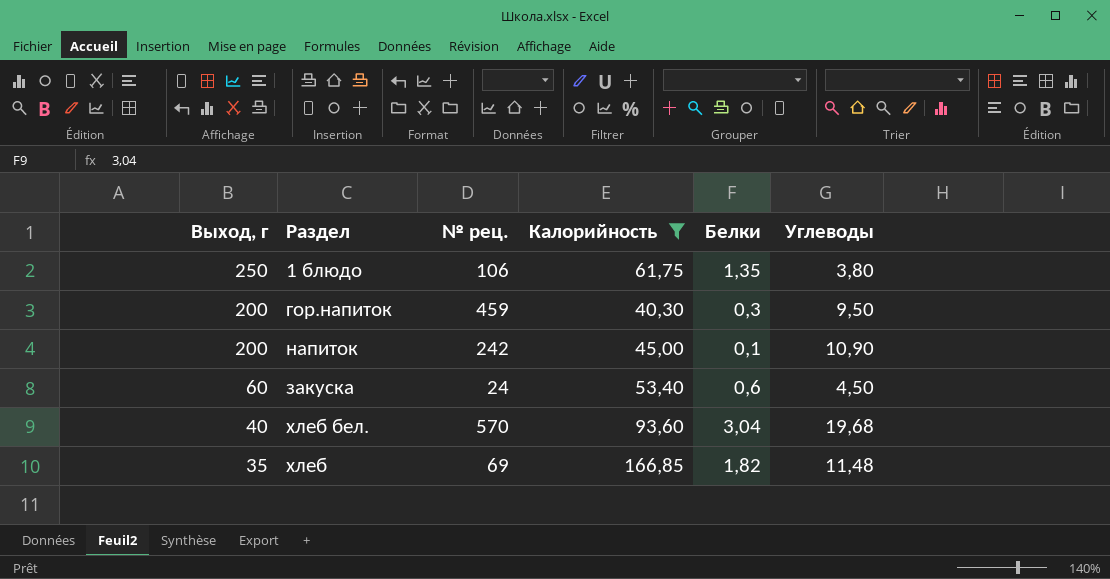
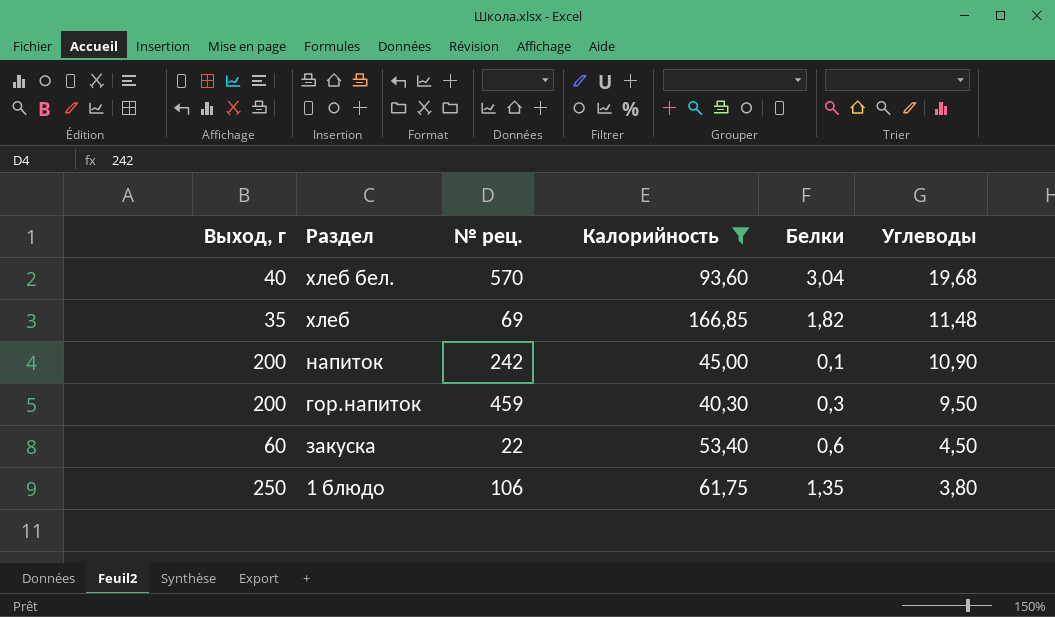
row order: Выход, г descending -> Углеводы descending
закуска | № рец.: 24 -> 22

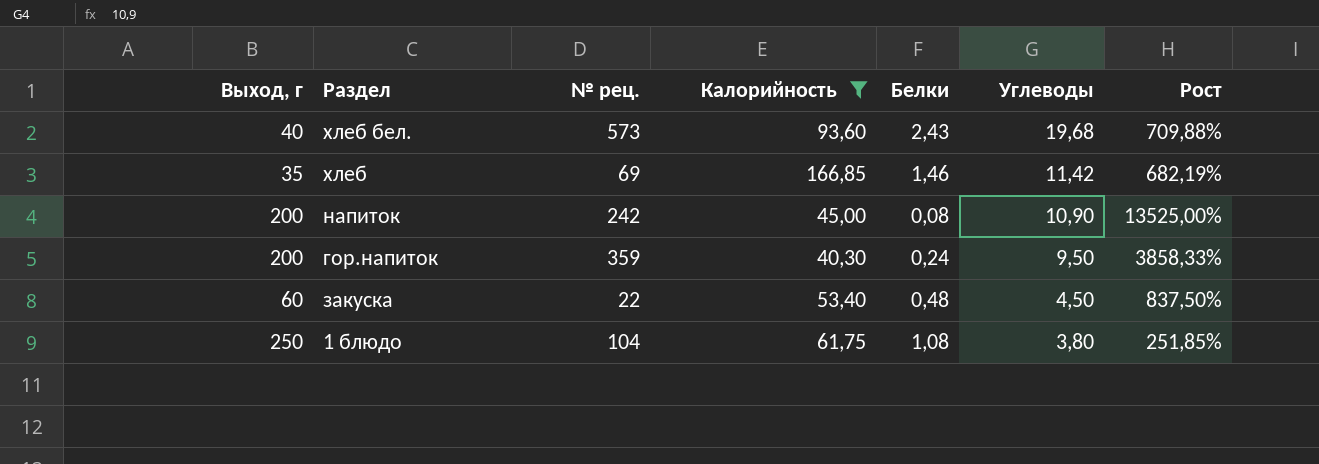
column Рост | formula: none -> ([Углеводы] - [Белки]) / [Белки]
хлеб бел. | № рец.: 570 -> 573
хлеб бел. | Белки: 3,04 -> 2,43
хлеб | Белки: 1,82 -> 1,46
хлеб | Углеводы: 11,48 -> 11,42
напиток | Белки: 0,1 -> 0,08
гор.напиток | № рец.: 459 -> 359
гор.напиток | Белки: 0,3 -> 0,24
закуска | Белки: 0,6 -> 0,48
1 блюдо | № рец.: 106 -> 104
1 блюдо | Белки: 1,35 -> 1,08

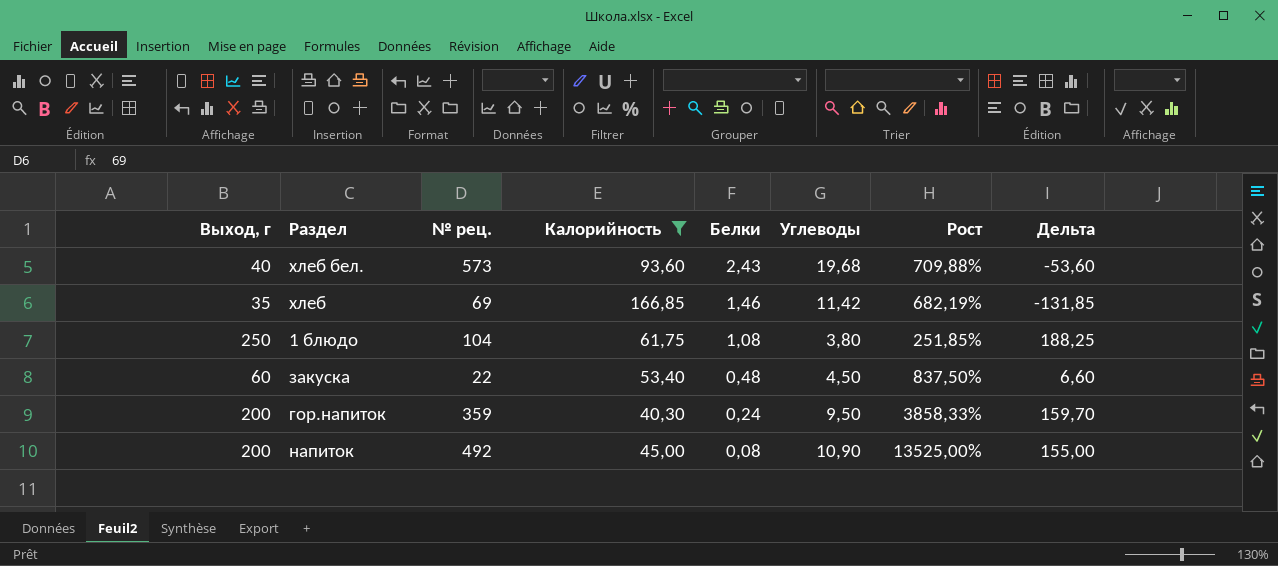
row order: Углеводы descending -> Белки descending
column Дельта | formula: none -> [Выход, г] - [Калорийность]
напиток | № рец.: 242 -> 492

